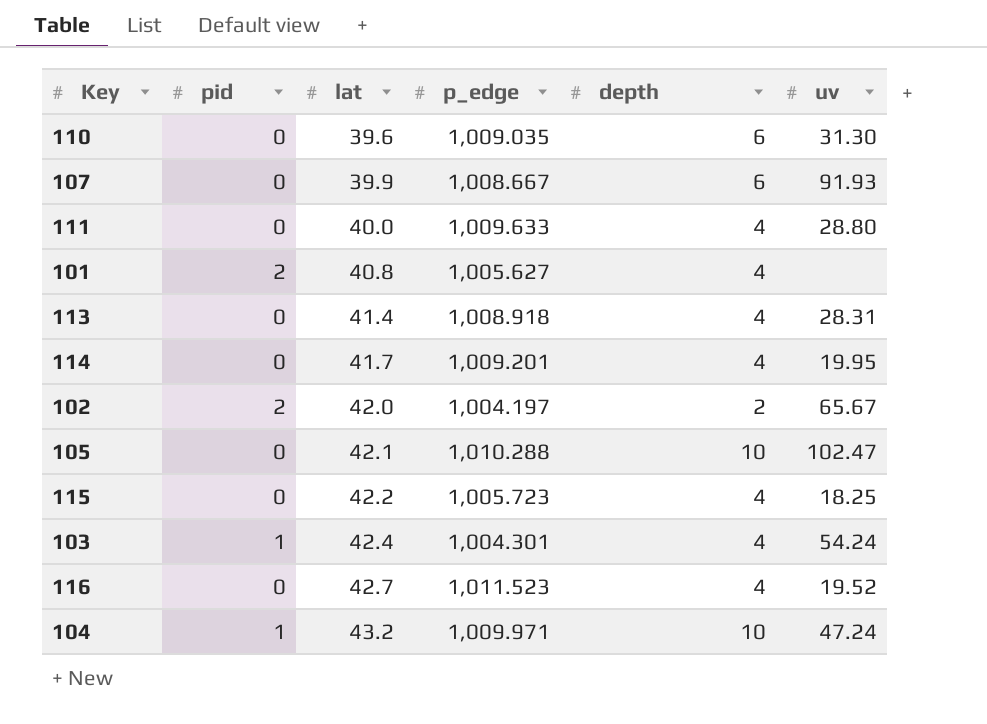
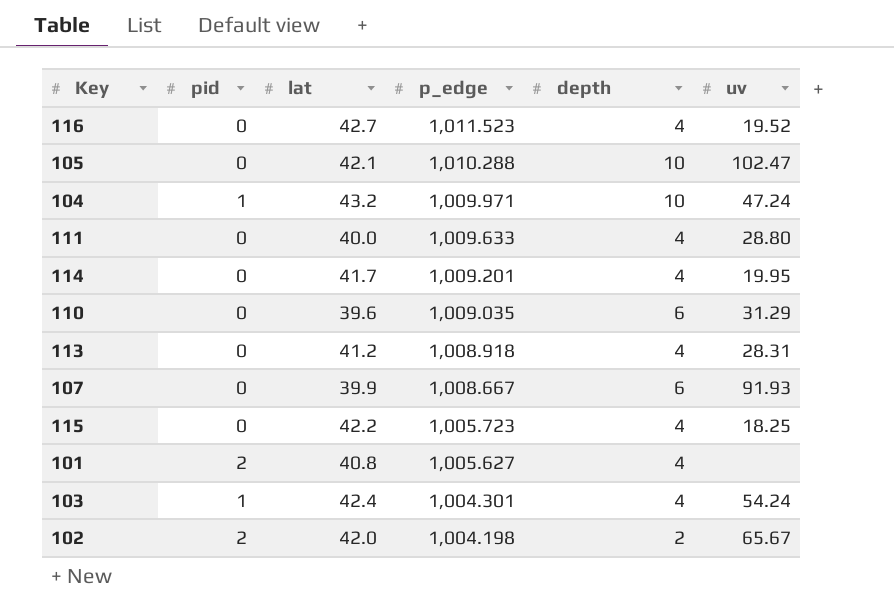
row order: lat ascending -> p_edge descending
110 | uv: 31.30 -> 31.29
113 | lat: 41.4 -> 41.2
102 | p_edge: 1,004.197 -> 1,004.198

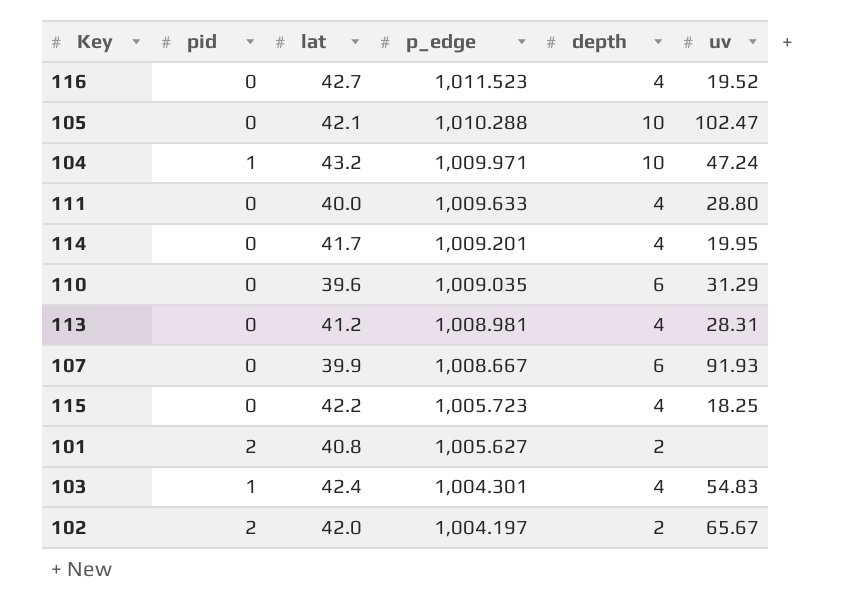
113 | p_edge: 1,008.918 -> 1,008.981
101 | depth: 4 -> 2
103 | uv: 54.24 -> 54.83
102 | p_edge: 1,004.198 -> 1,004.197

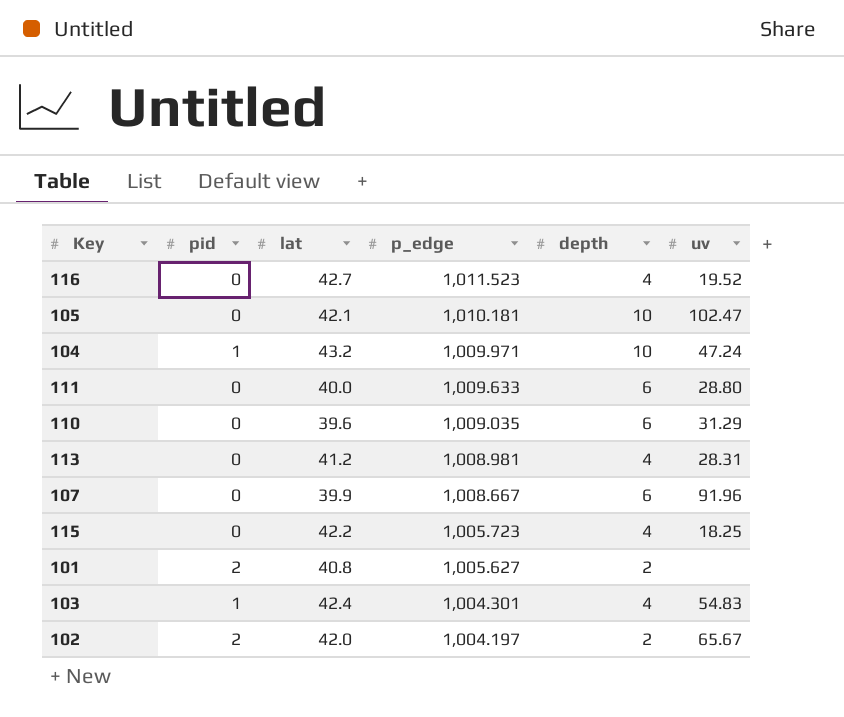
row 114: 0 | 41.7 | 1,009.201 | 4 | 19.95 -> none
105 | p_edge: 1,010.288 -> 1,010.181
111 | depth: 4 -> 6
107 | uv: 91.93 -> 91.96

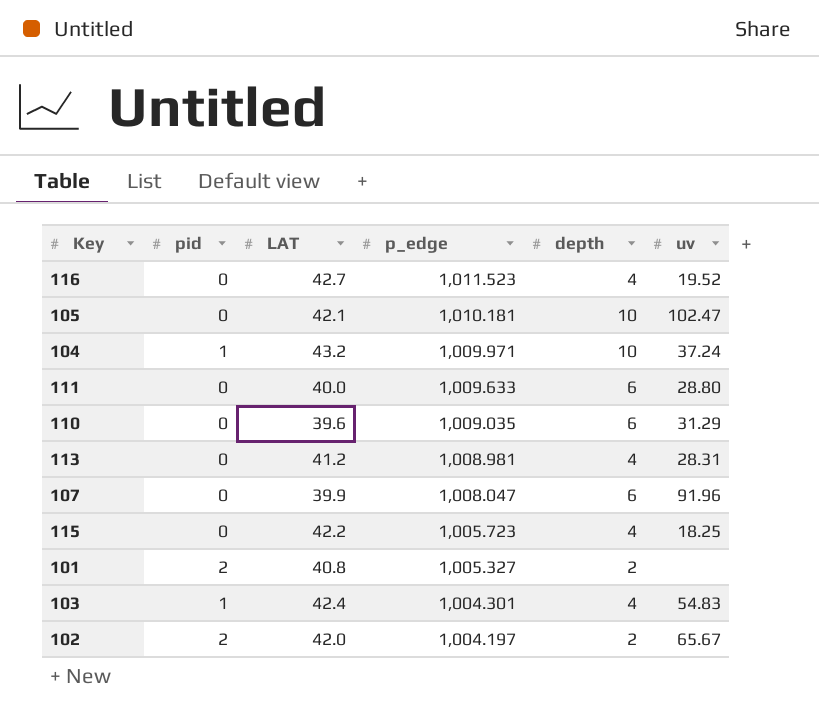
column name: lat -> LAT
104 | uv: 47.24 -> 37.24
107 | p_edge: 1,008.667 -> 1,008.047
101 | p_edge: 1,005.627 -> 1,005.327

